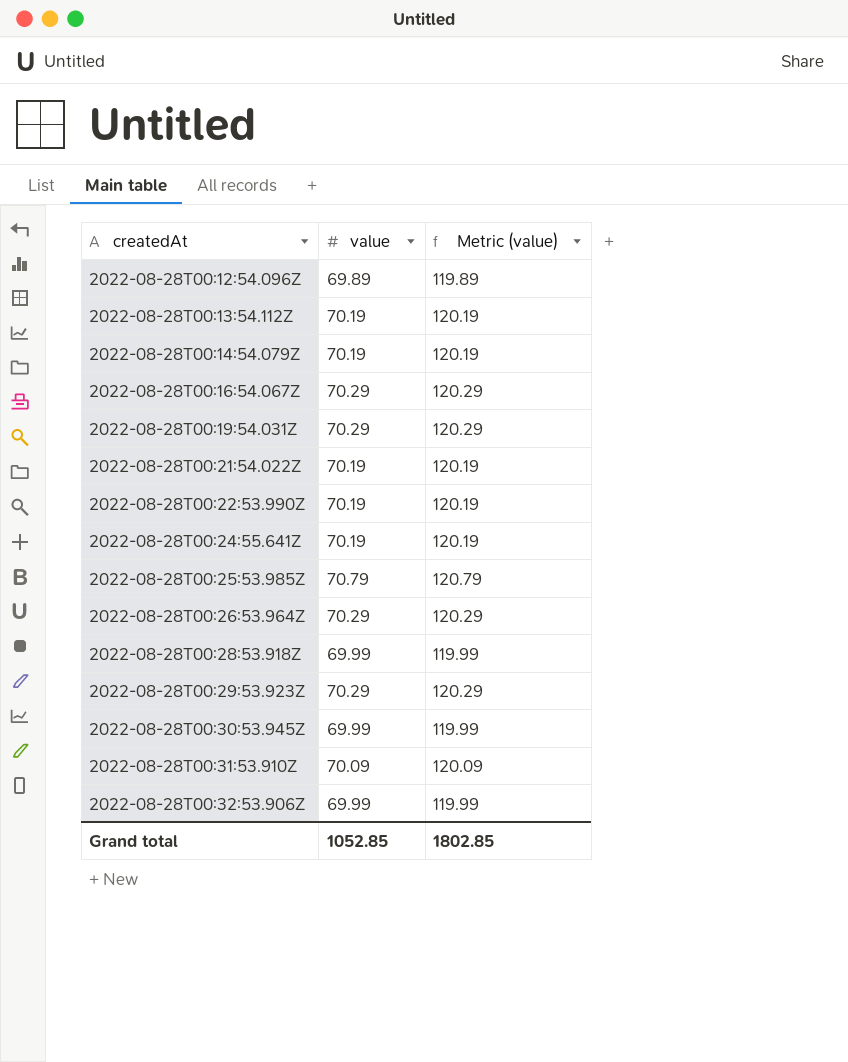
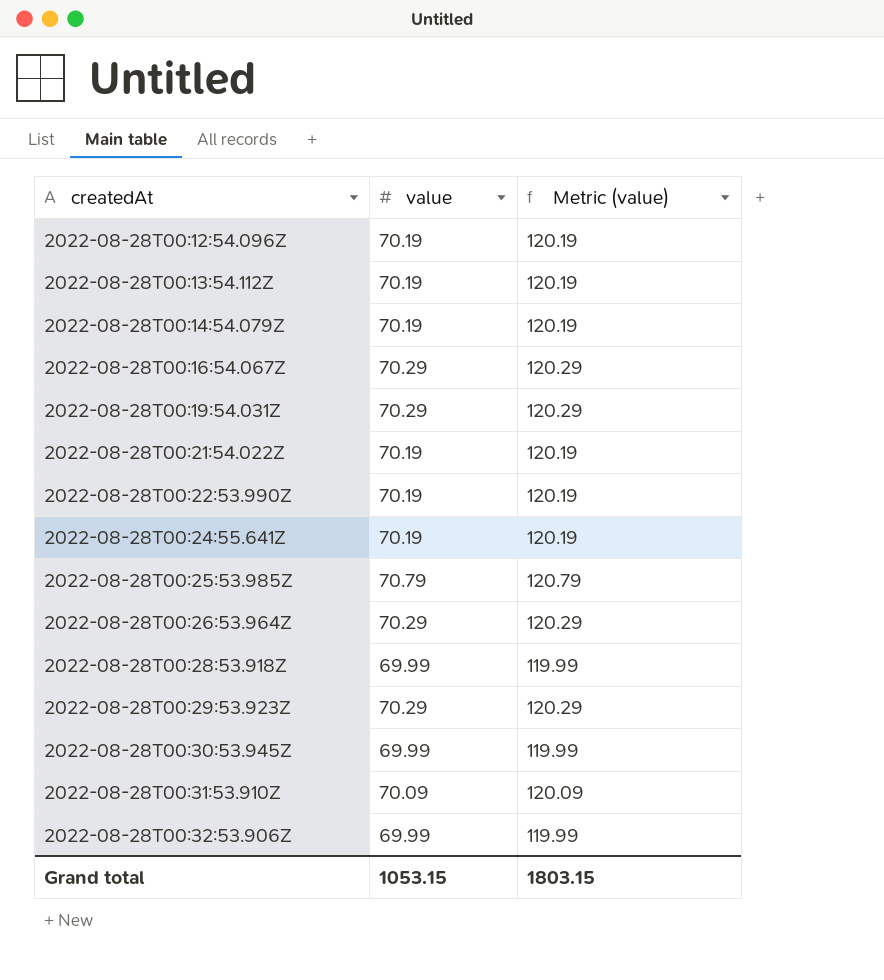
2022-08-28T00:12:54.096Z | value: 69.89 -> 70.19
2022-08-28T00:12:54.096Z | Metric (value): 119.89 -> 120.19
Grand total | value: 1052.85 -> 1053.15
Grand total | Metric (value): 1802.85 -> 1803.15

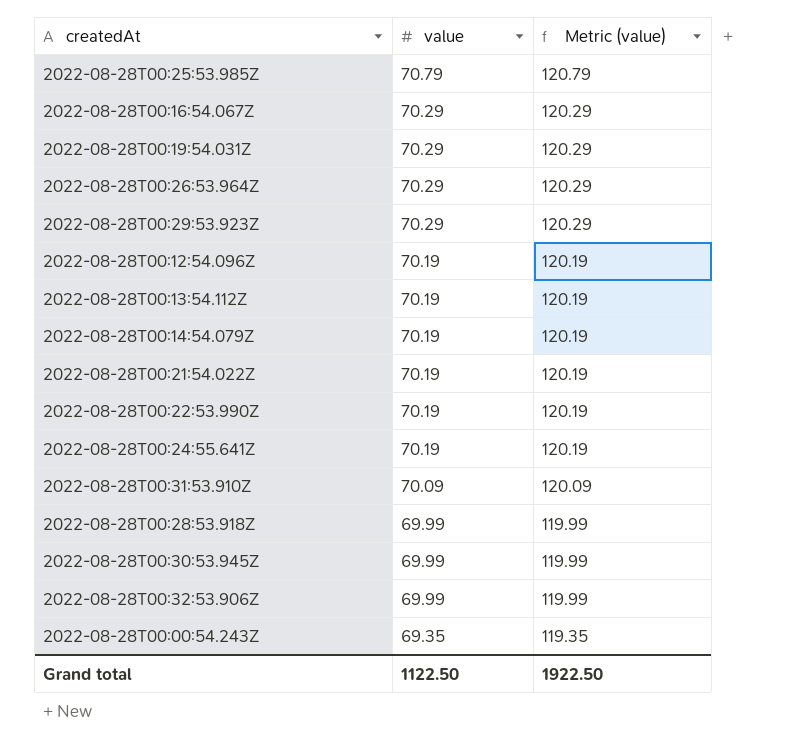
row order: createdAt ascending -> value descending
row 2022-08-28T00:00:54.243Z: none -> 69.35 | 119.35
Grand total | value: 1053.15 -> 1122.50
Grand total | Metric (value): 1803.15 -> 1922.50

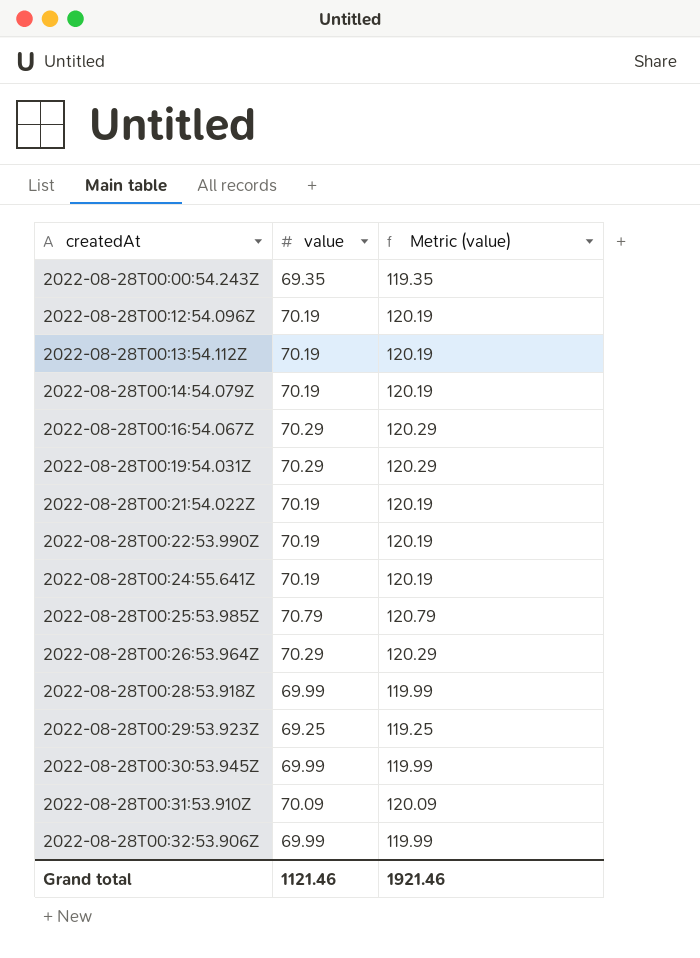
row order: value descending -> createdAt ascending
2022-08-28T00:29:53.923Z | value: 70.29 -> 69.25
2022-08-28T00:29:53.923Z | Metric (value): 120.29 -> 119.25
Grand total | value: 1122.50 -> 1121.46
Grand total | Metric (value): 1922.50 -> 1921.46

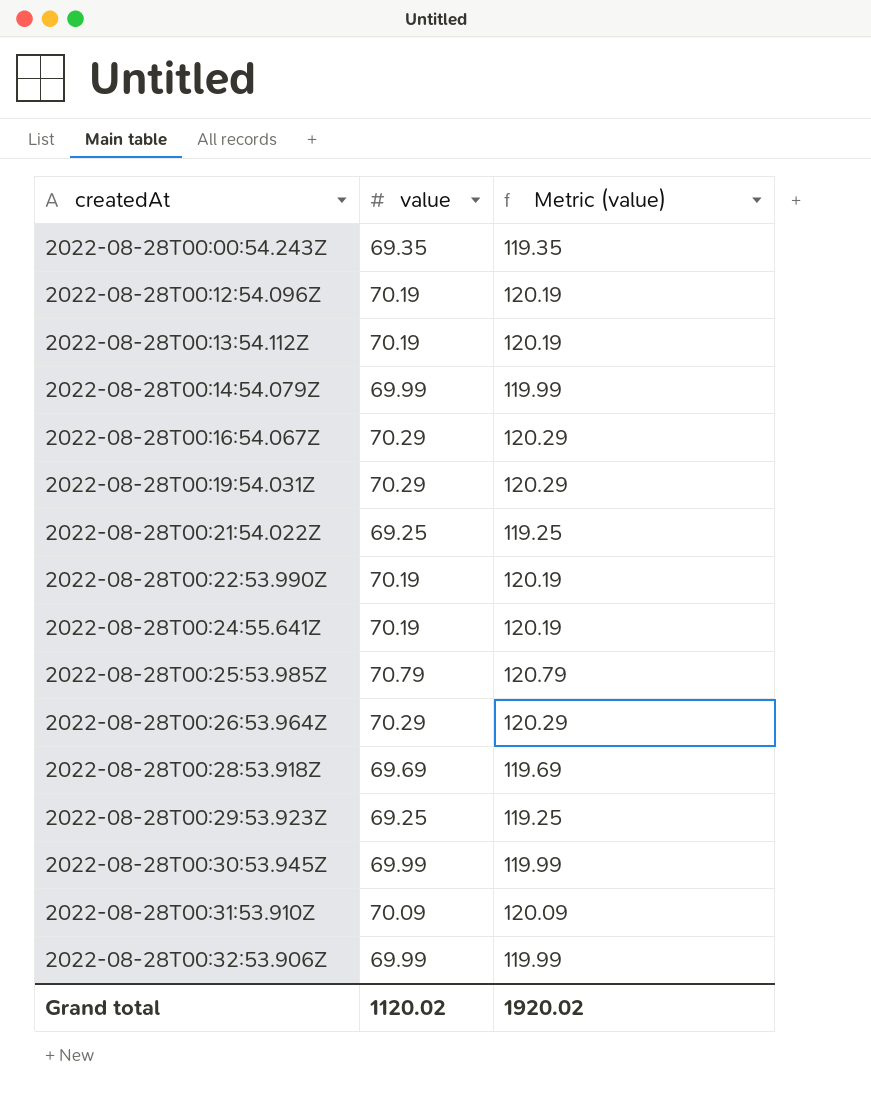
2022-08-28T00:14:54.079Z | value: 70.19 -> 69.99
2022-08-28T00:14:54.079Z | Metric (value): 120.19 -> 119.99
2022-08-28T00:21:54.022Z | value: 70.19 -> 69.25
2022-08-28T00:21:54.022Z | Metric (value): 120.19 -> 119.25
2022-08-28T00:28:53.918Z | value: 69.99 -> 69.69
2022-08-28T00:28:53.918Z | Metric (value): 119.99 -> 119.69
Grand total | value: 1121.46 -> 1120.02
Grand total | Metric (value): 1921.46 -> 1920.02

